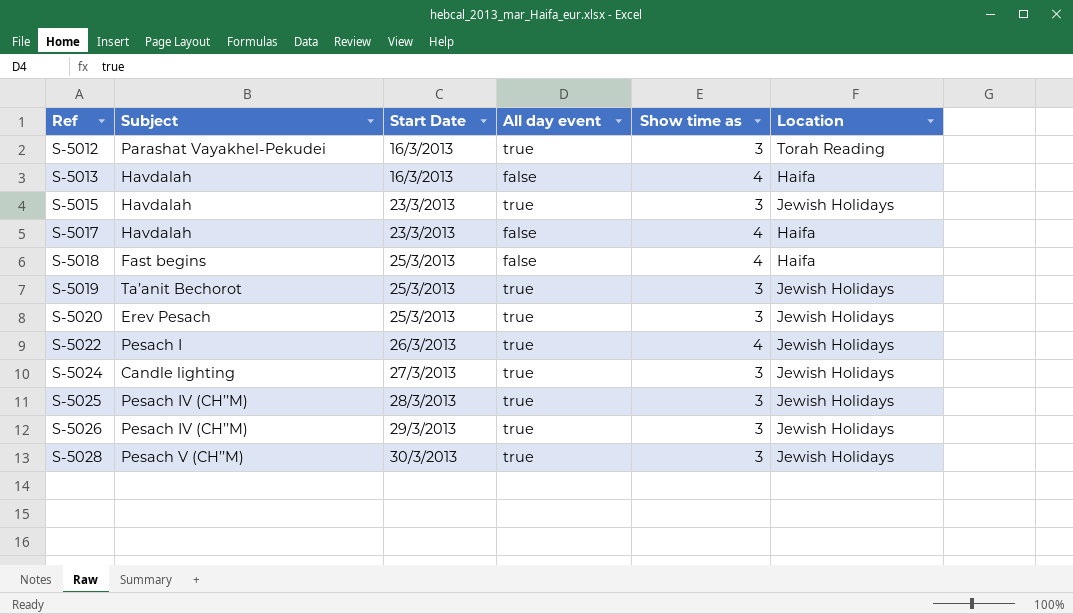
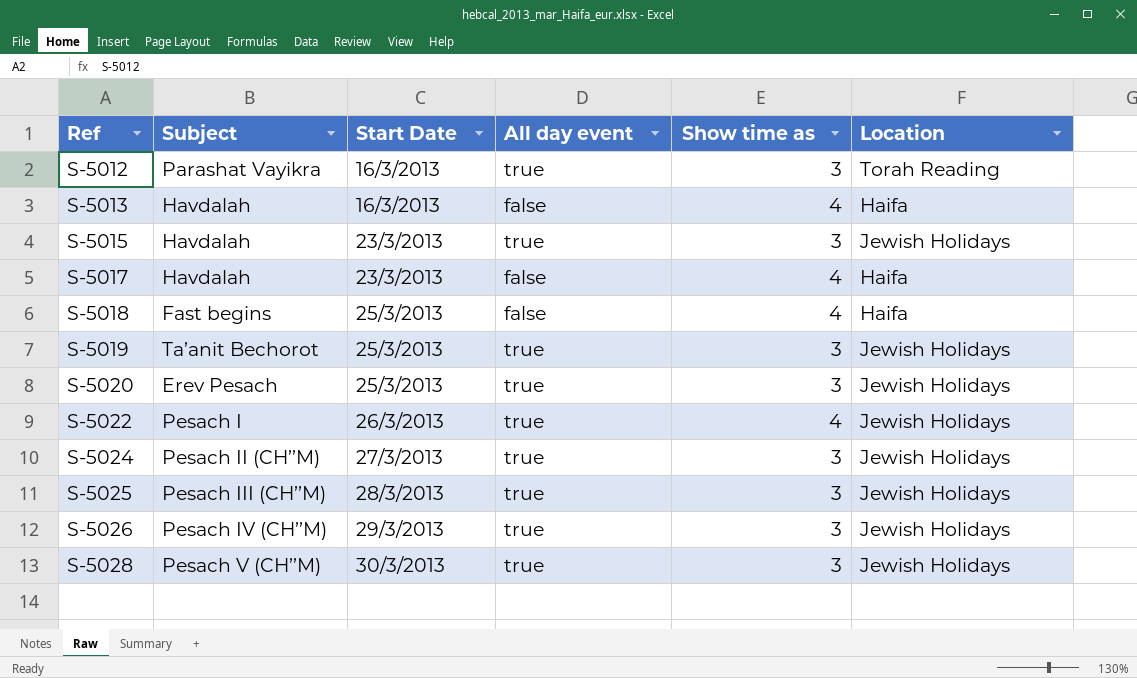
S-5012 | Subject: Parashat Vayakhel-Pekudei -> Parashat Vayikra
S-5024 | Subject: Candle lighting -> Pesach II (CH’’M)
S-5025 | Subject: Pesach IV (CH’’M) -> Pesach III (CH’’M)

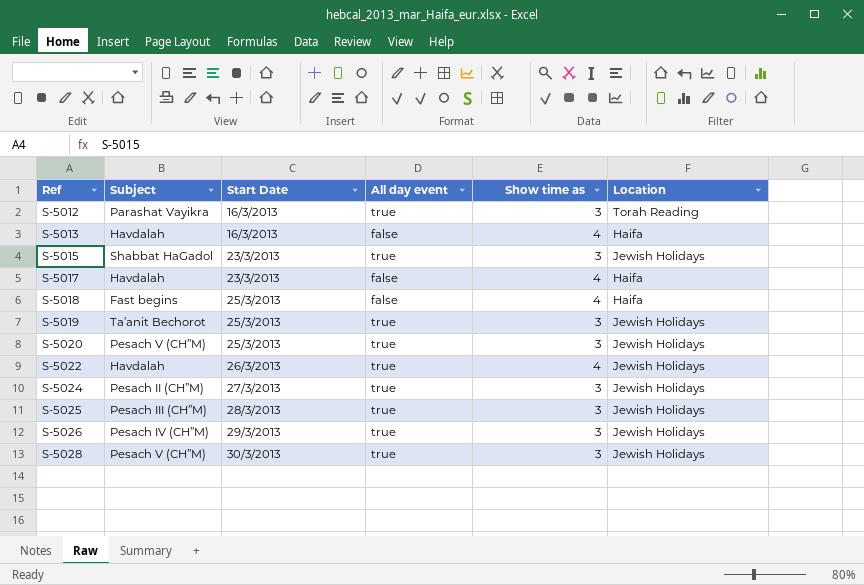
S-5015 | Subject: Havdalah -> Shabbat HaGadol
S-5020 | Subject: Erev Pesach -> Pesach V (CH’’M)
S-5022 | Subject: Pesach I -> Havdalah

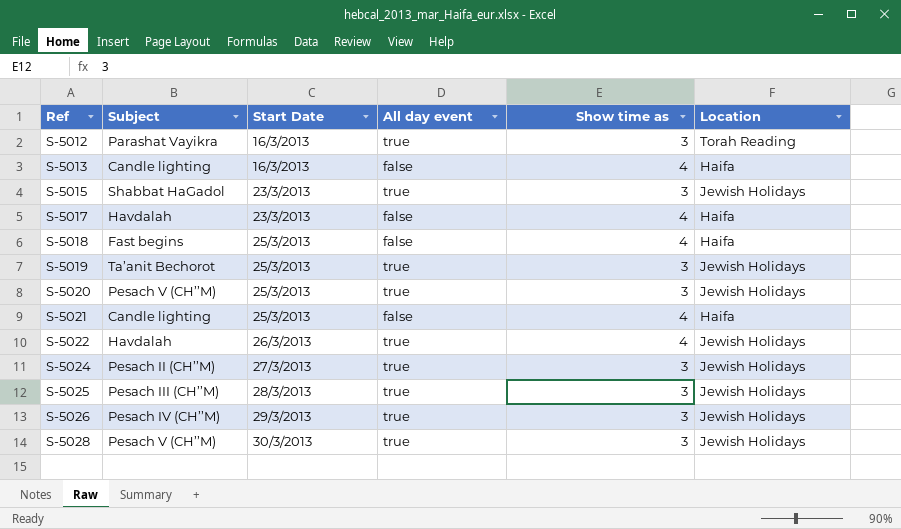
S-5013 | Subject: Havdalah -> Candle lighting
row S-5021: none -> Candle lighting | 25/3/2013 | false | 4 | Haifa

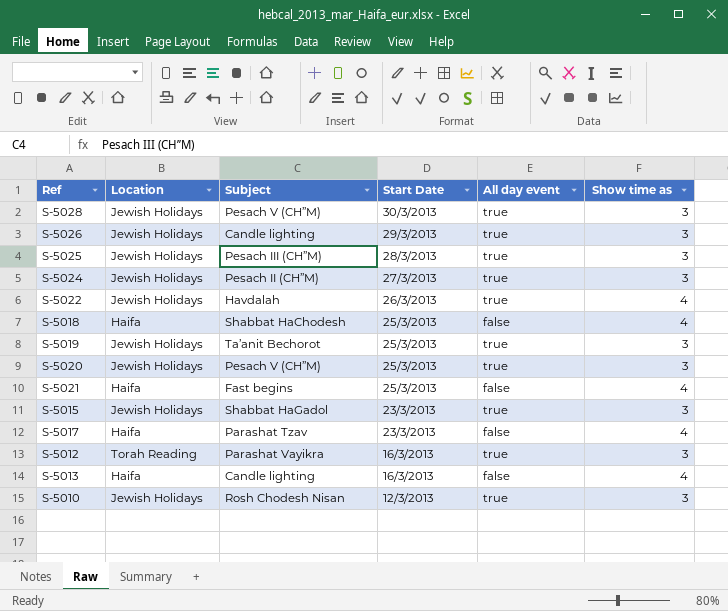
row order: Ref ascending -> Start Date descending
column Location | position: 6 -> 2
S-5026 | Subject: Pesach IV (CH’’M) -> Candle lighting
S-5018 | Subject: Fast begins -> Shabbat HaChodesh
S-5021 | Subject: Candle lighting -> Fast begins
S-5017 | Subject: Havdalah -> Parashat Tzav
row S-5010: none -> Jewish Holidays | Rosh Chodesh Nisan | 12/3/2013 | true | 3

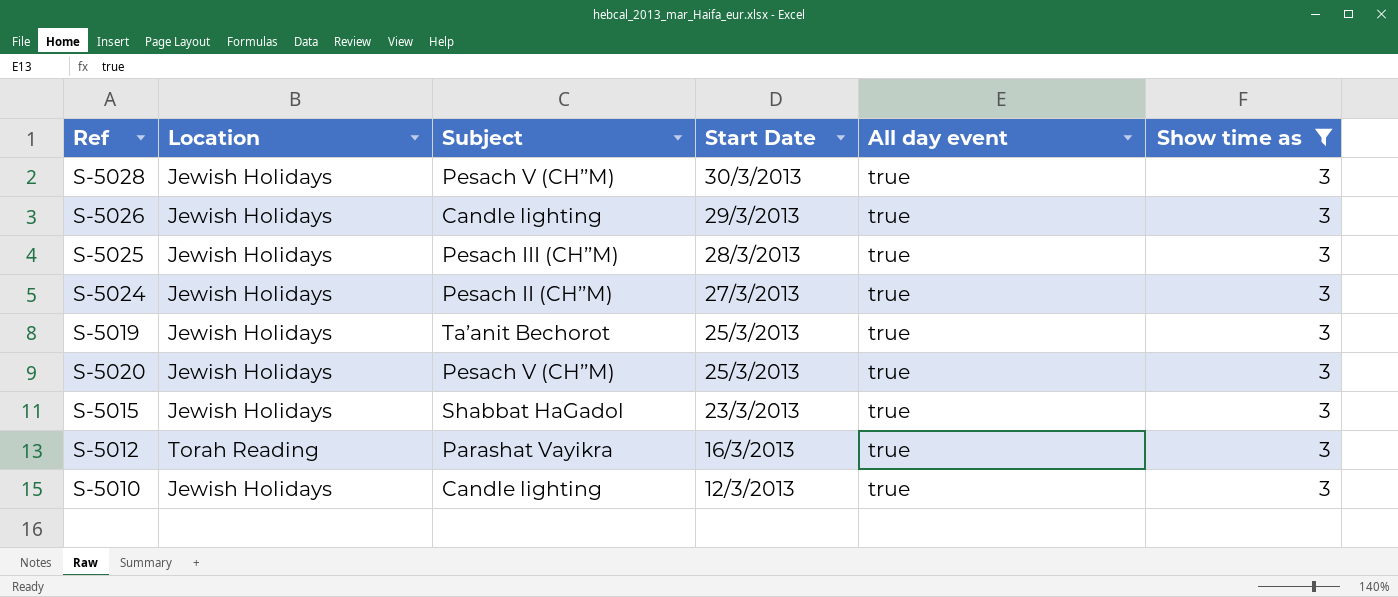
filter: none -> Show time as = 3
S-5010 | Subject: Rosh Chodesh Nisan -> Candle lighting

